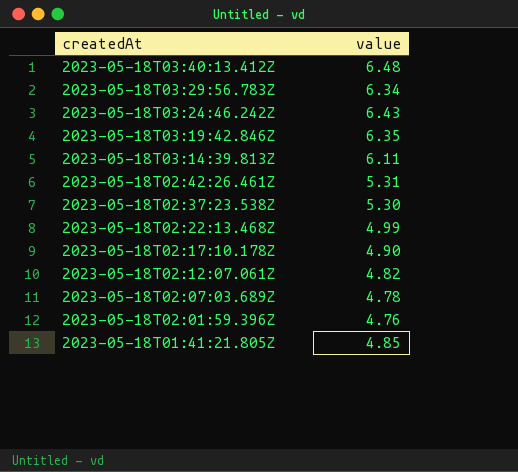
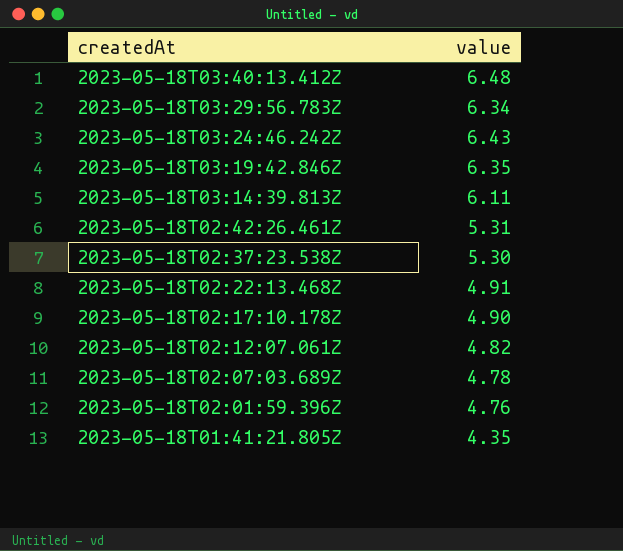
2023-05-18T02:22:13.468Z | value: 4.99 -> 4.91
2023-05-18T01:41:21.805Z | value: 4.85 -> 4.35

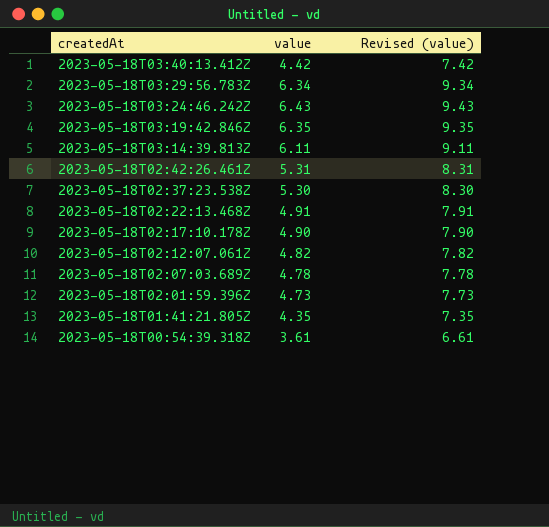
column Revised (value) | formula: none -> [value] + 3
2023-05-18T03:40:13.412Z | value: 6.48 -> 4.42
2023-05-18T02:01:59.396Z | value: 4.76 -> 4.73
row 2023-05-18T00:54:39.318Z: none -> 3.61 | 6.61

